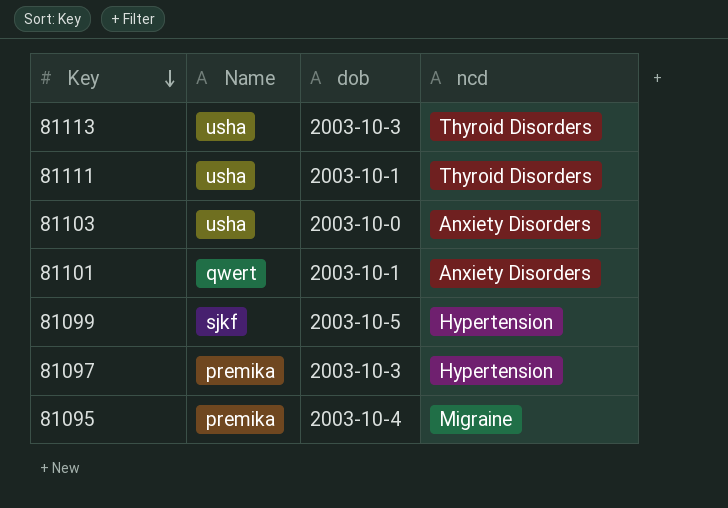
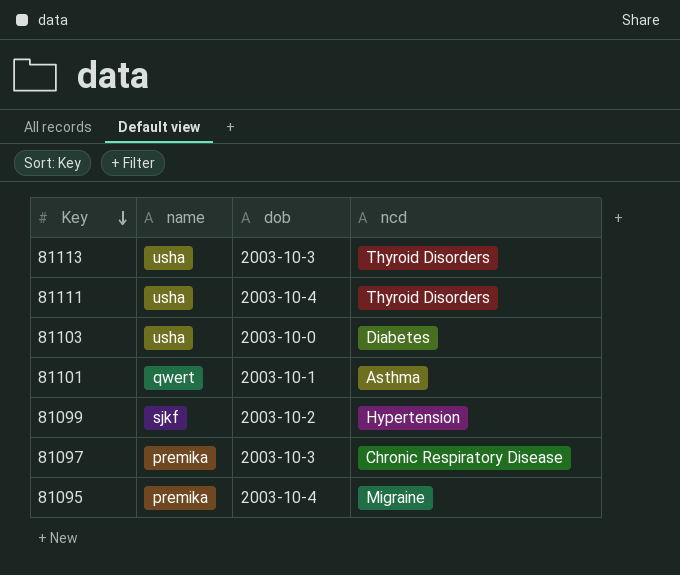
column name: Name -> name
81111 | dob: 2003-10-1 -> 2003-10-4
81103 | ncd: Anxiety Disorders -> Diabetes
81101 | ncd: Anxiety Disorders -> Asthma
81099 | dob: 2003-10-5 -> 2003-10-2
81097 | ncd: Hypertension -> Chronic Respiratory Disease

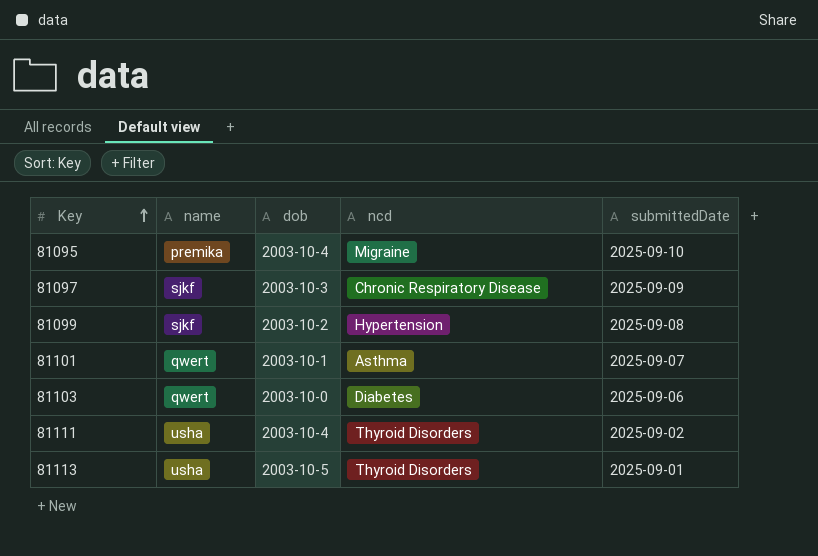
row order: Key descending -> Key ascending
column submittedDate | position: none -> 5
81097 | name: premika -> sjkf
81103 | name: usha -> qwert
81113 | dob: 2003-10-3 -> 2003-10-5

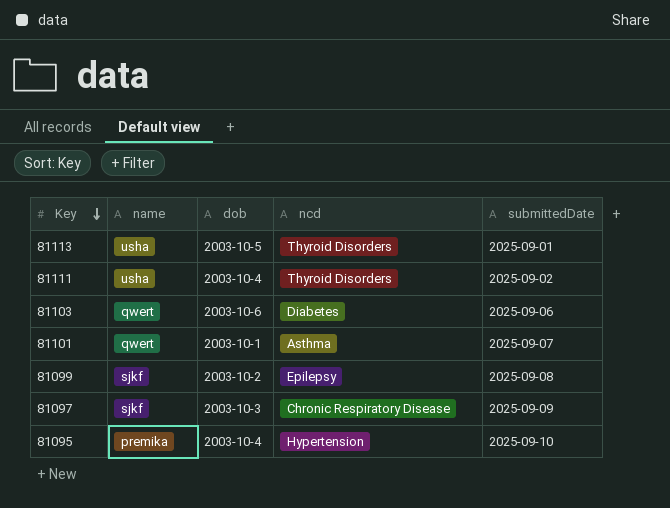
row order: Key ascending -> Key descending
81103 | dob: 2003-10-0 -> 2003-10-6
81099 | ncd: Hypertension -> Epilepsy
81095 | ncd: Migraine -> Hypertension

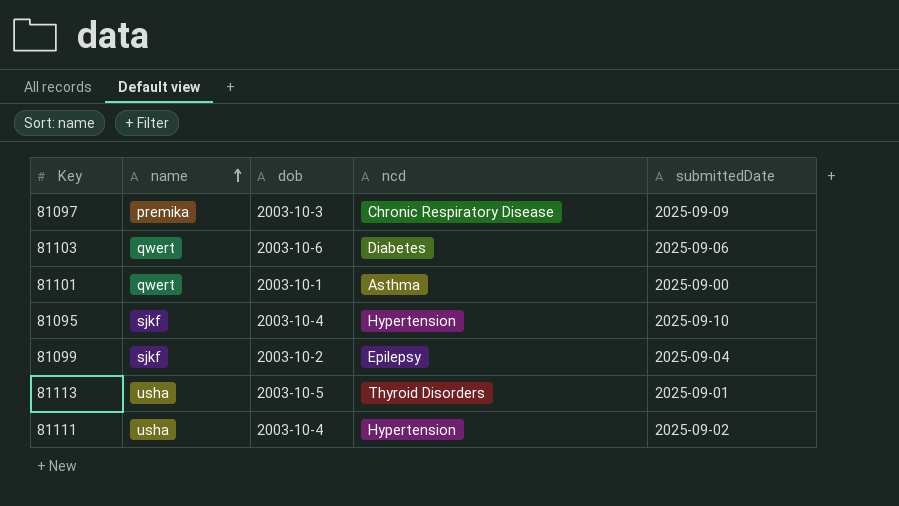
row order: Key descending -> name ascending
81097 | name: sjkf -> premika
81101 | submittedDate: 2025-09-07 -> 2025-09-00
81095 | name: premika -> sjkf
81099 | submittedDate: 2025-09-08 -> 2025-09-04
81111 | ncd: Thyroid Disorders -> Hypertension

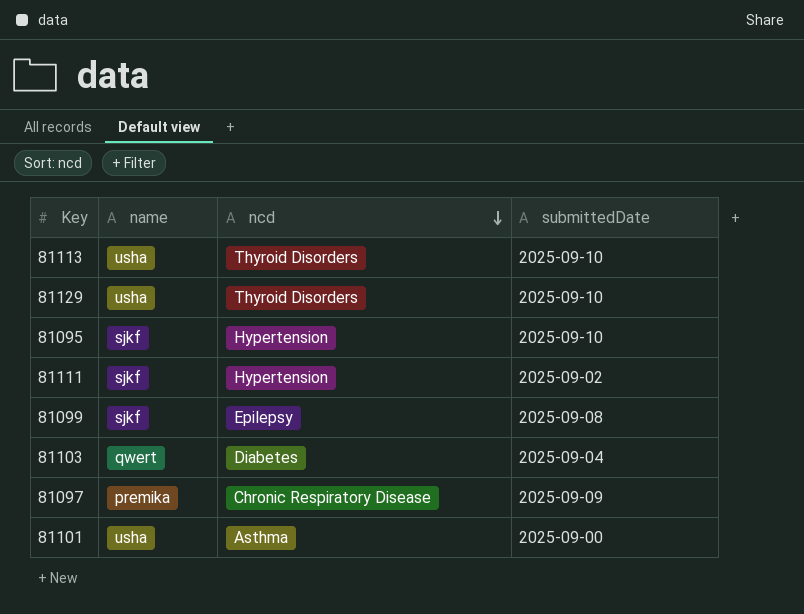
row order: name ascending -> ncd descending
column dob | position: 3 -> none
81113 | submittedDate: 2025-09-01 -> 2025-09-10
row 81129: none -> usha | Thyroid Disorders | 2025-09-10
81111 | name: usha -> sjkf
81099 | submittedDate: 2025-09-04 -> 2025-09-08
81103 | submittedDate: 2025-09-06 -> 2025-09-04
81101 | name: qwert -> usha

